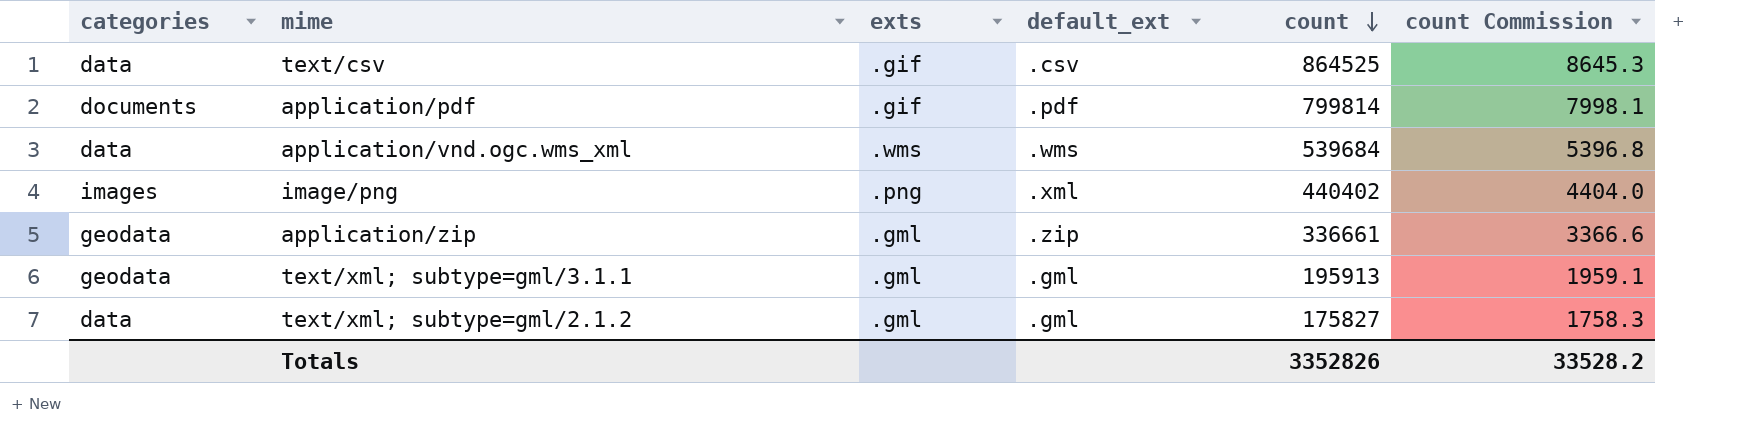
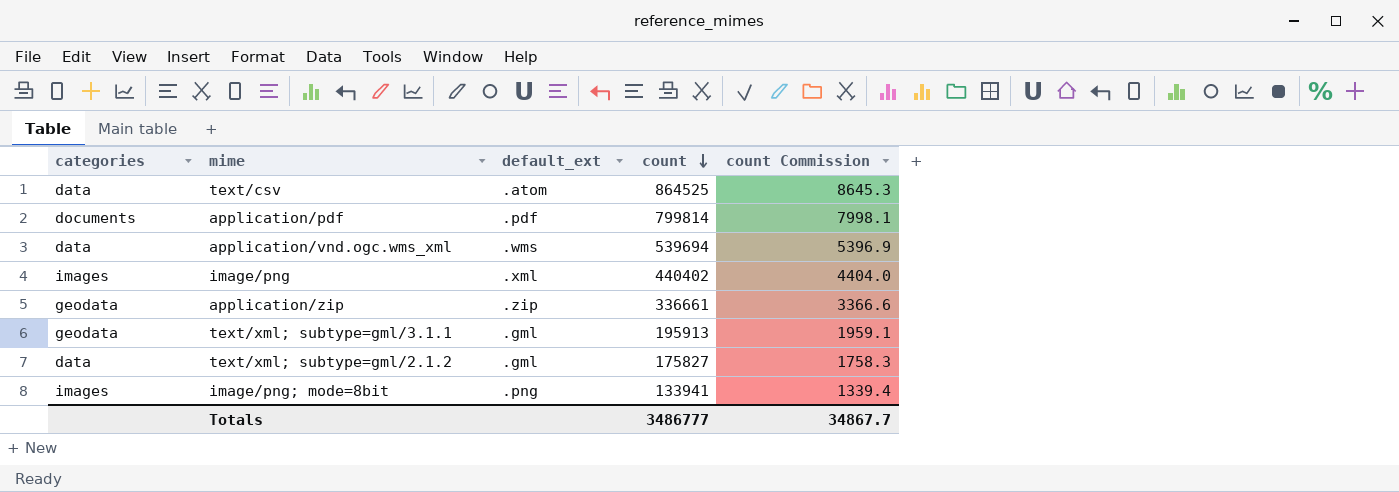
column exts | position: 3 -> none
text/csv | default_ext: .csv -> .atom
application/vnd.ogc.wms_xml | count: 539684 -> 539694
application/vnd.ogc.wms_xml | count Commission: 5396.8 -> 5396.9
row image/png; mode=8bit: none -> images | .png | 133941 | 1339.4
Totals | count: 3352826 -> 3486777
Totals | count Commission: 33528.2 -> 34867.7

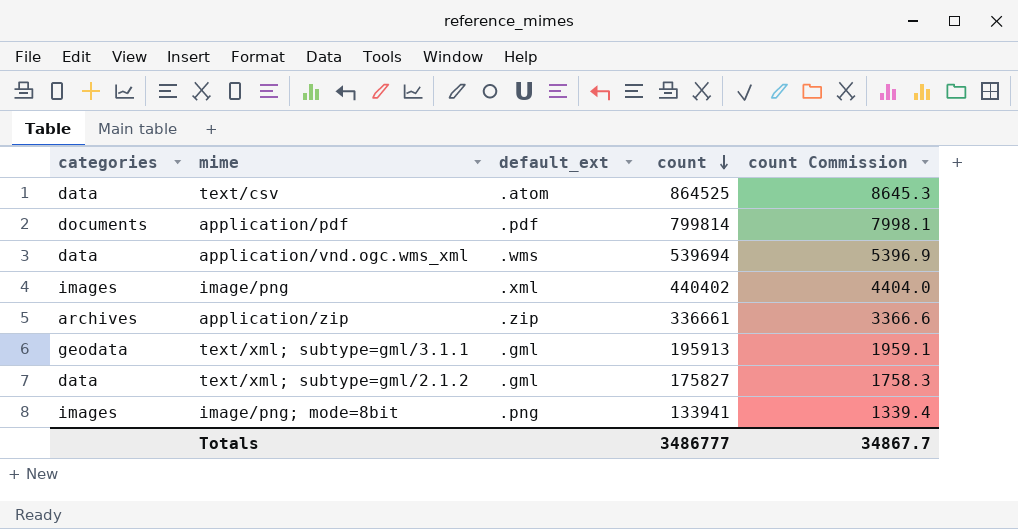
application/zip | categories: geodata -> archives

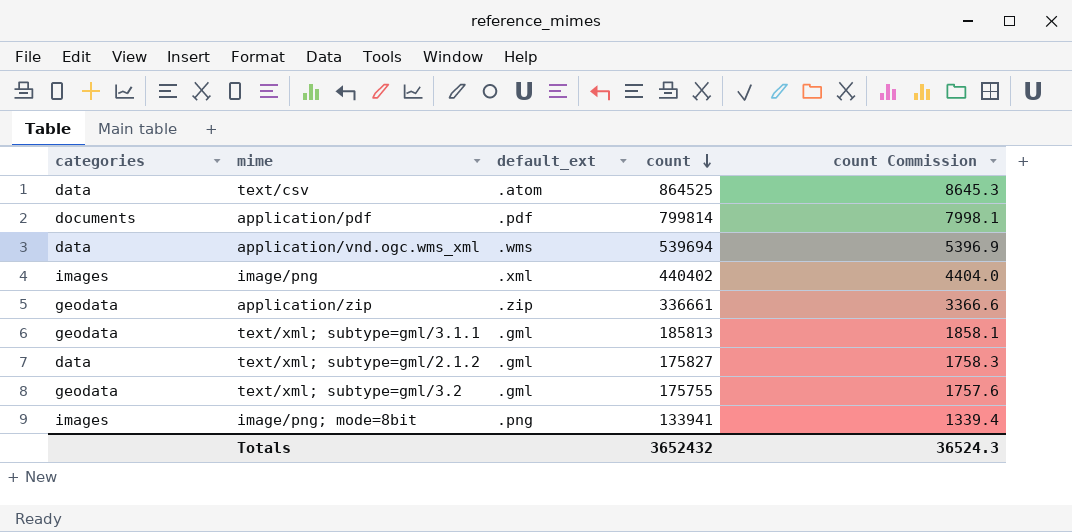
application/zip | categories: archives -> geodata
text/xml; subtype=gml/3.1.1 | count: 195913 -> 185813
text/xml; subtype=gml/3.1.1 | count Commission: 1959.1 -> 1858.1
row text/xml; subtype=gml/3.2: none -> geodata | .gml | 175755 | 1757.6
Totals | count: 3486777 -> 3652432
Totals | count Commission: 34867.7 -> 36524.3

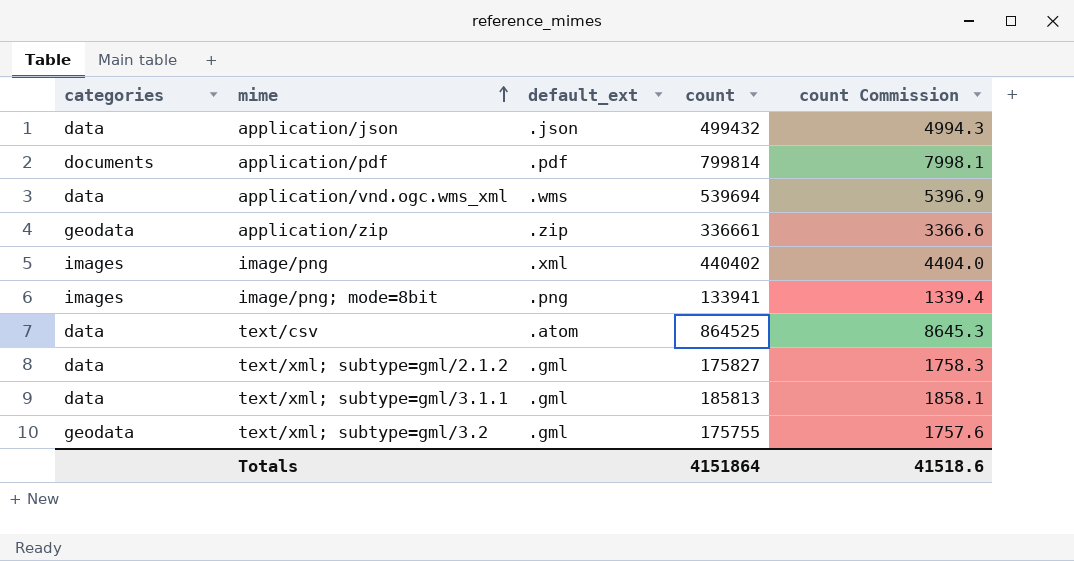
row order: count descending -> mime ascending
row application/json: none -> data | .json | 499432 | 4994.3
text/xml; subtype=gml/3.1.1 | categories: geodata -> data
Totals | count: 3652432 -> 4151864
Totals | count Commission: 36524.3 -> 41518.6

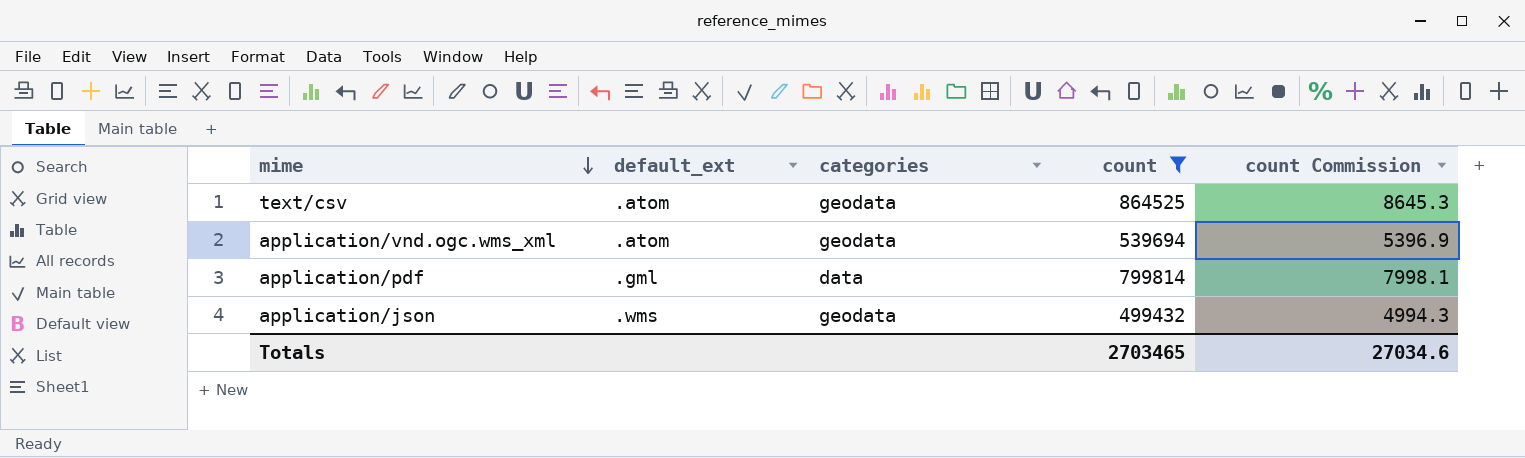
filter: none -> count >= 499432
row order: mime ascending -> mime descending
column categories | position: 1 -> 3
text/csv | categories: data -> geodata
application/vnd.ogc.wms_xml | default_ext: .wms -> .atom
application/vnd.ogc.wms_xml | categories: data -> geodata
application/pdf | default_ext: .pdf -> .gml
application/pdf | categories: documents -> data
application/json | default_ext: .json -> .wms
application/json | categories: data -> geodata
Totals | count: 4151864 -> 2703465
Totals | count Commission: 41518.6 -> 27034.6

